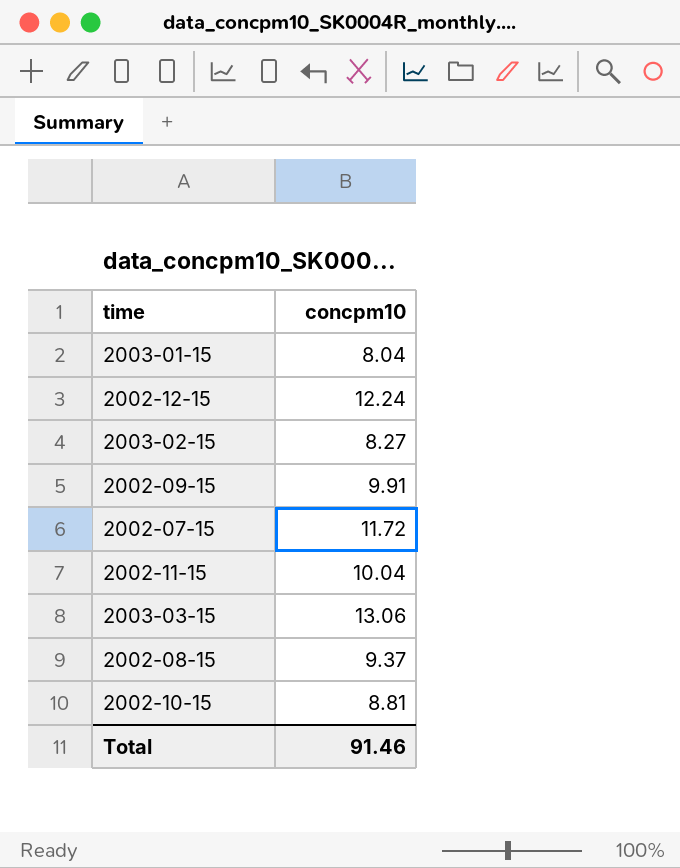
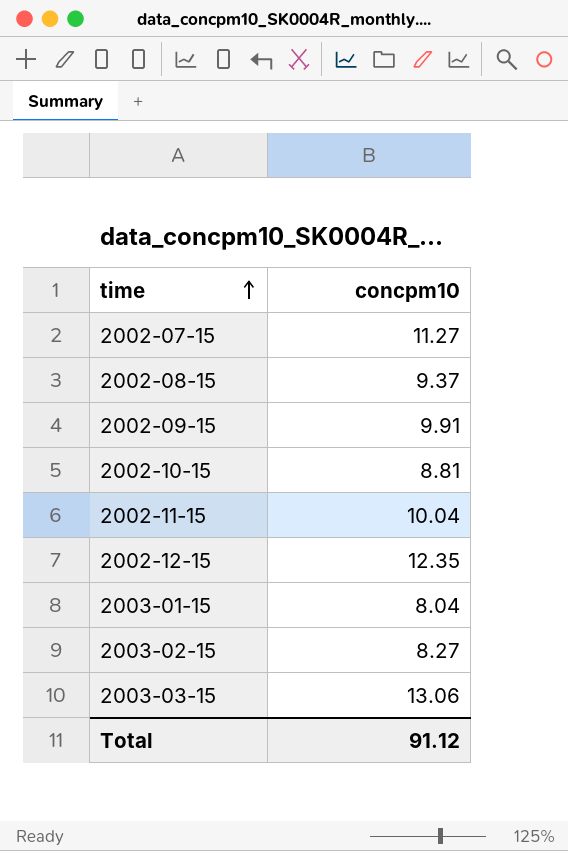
row order: none -> time ascending
2002-07-15 | concpm10: 11.72 -> 11.27
2002-12-15 | concpm10: 12.24 -> 12.35
Total | concpm10: 91.46 -> 91.12

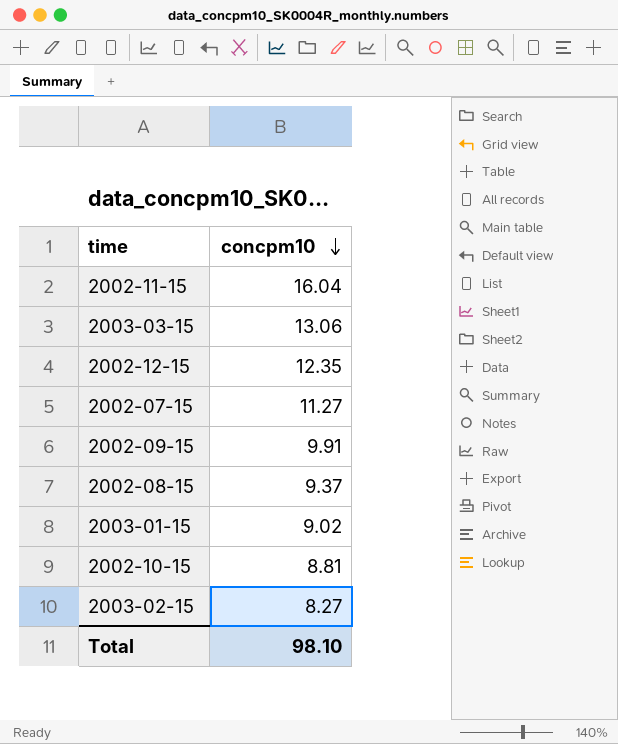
row order: time ascending -> concpm10 descending
2002-11-15 | concpm10: 10.04 -> 16.04
2003-01-15 | concpm10: 8.04 -> 9.02
Total | concpm10: 91.12 -> 98.10

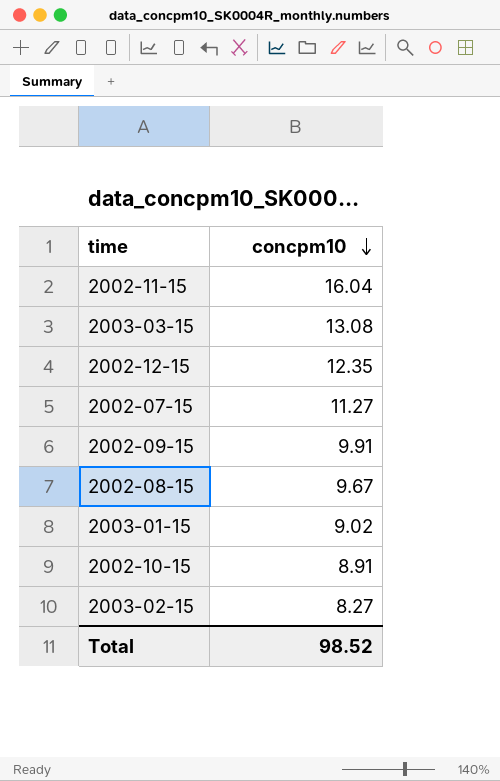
2003-03-15 | concpm10: 13.06 -> 13.08
2002-08-15 | concpm10: 9.37 -> 9.67
2002-10-15 | concpm10: 8.81 -> 8.91
Total | concpm10: 98.10 -> 98.52

